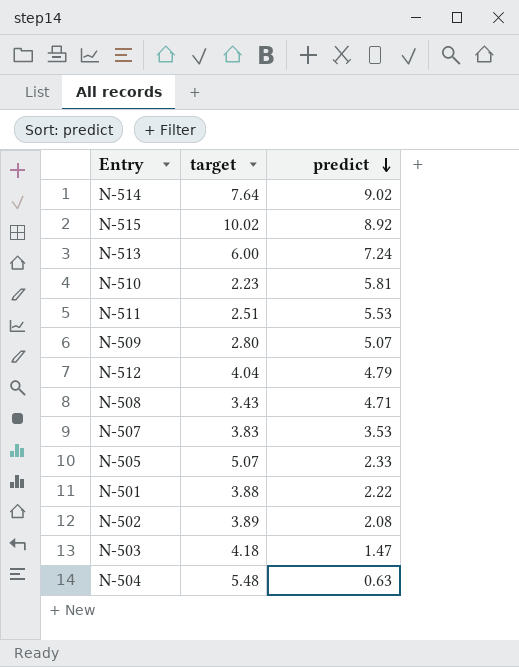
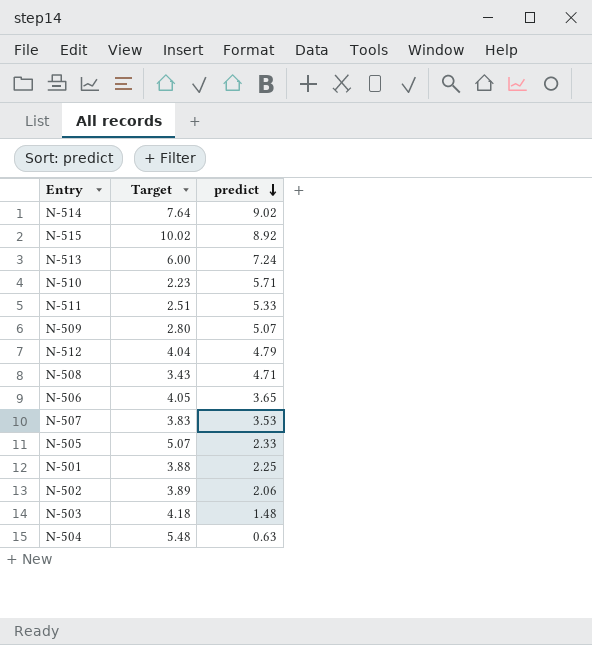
column name: target -> Target
N-510 | predict: 5.81 -> 5.71
N-511 | predict: 5.53 -> 5.33
row N-506: none -> 4.05 | 3.65
N-501 | predict: 2.22 -> 2.25
N-502 | predict: 2.08 -> 2.06
N-503 | predict: 1.47 -> 1.48

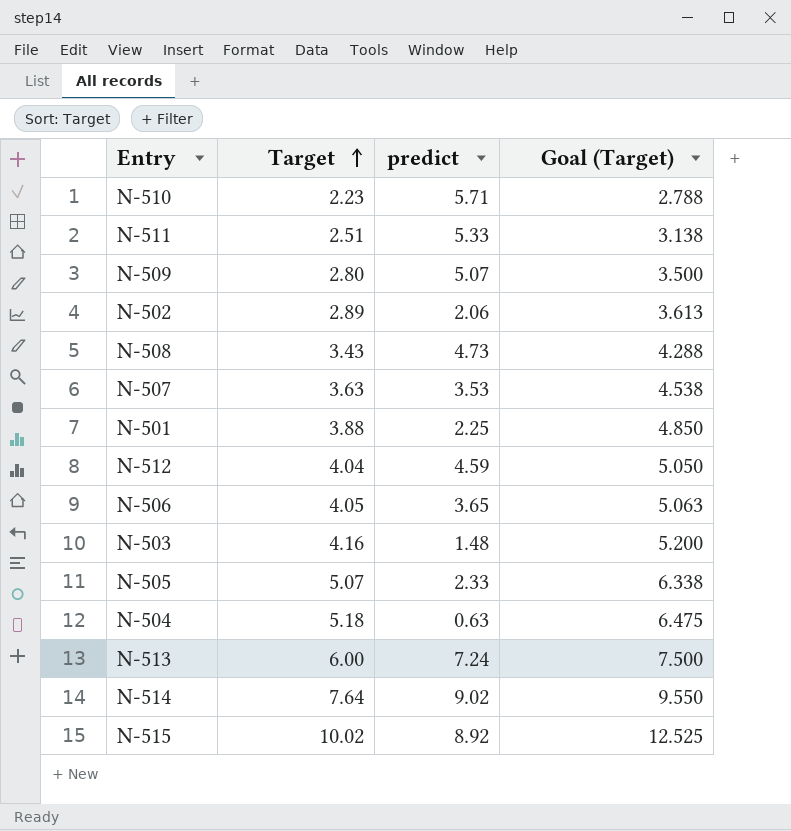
row order: predict descending -> Target ascending
column Goal (Target) | formula: none -> [Target] * 1.25
N-502 | Target: 3.89 -> 2.89
N-508 | predict: 4.71 -> 4.73
N-507 | Target: 3.83 -> 3.63
N-512 | predict: 4.79 -> 4.59
N-503 | Target: 4.18 -> 4.16
N-504 | Target: 5.48 -> 5.18

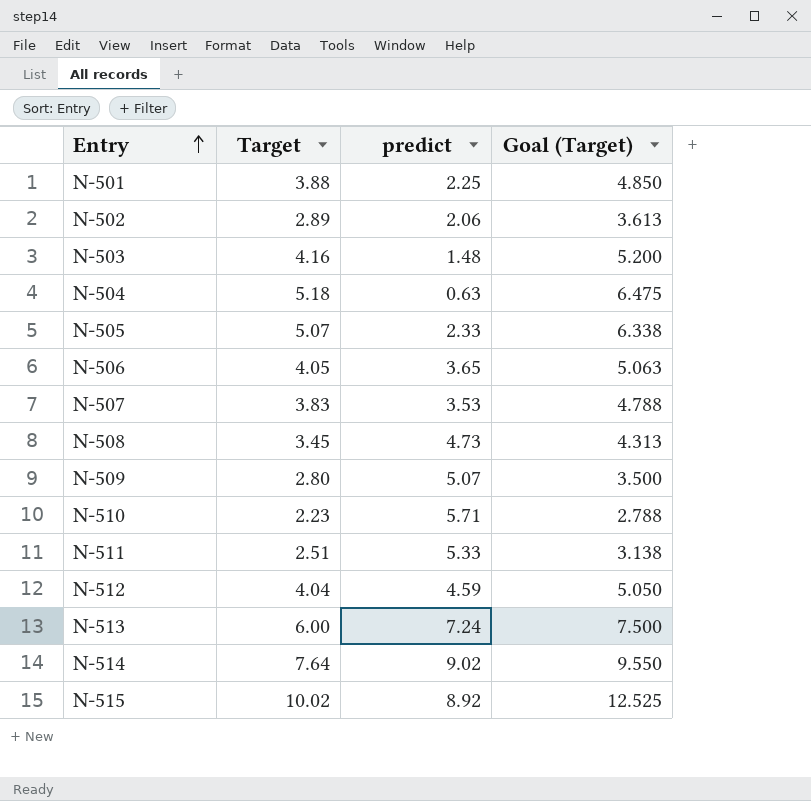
row order: Target ascending -> Entry ascending
N-507 | Target: 3.63 -> 3.83
N-507 | Goal (Target): 4.538 -> 4.788
N-508 | Target: 3.43 -> 3.45
N-508 | Goal (Target): 4.288 -> 4.313

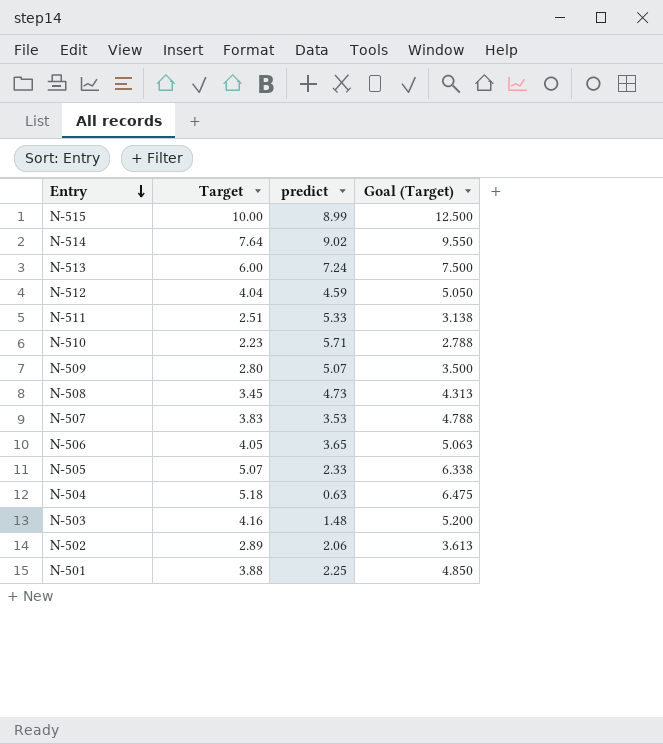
row order: Entry ascending -> Entry descending
N-515 | Target: 10.02 -> 10.00
N-515 | predict: 8.92 -> 8.99
N-515 | Goal (Target): 12.525 -> 12.500

